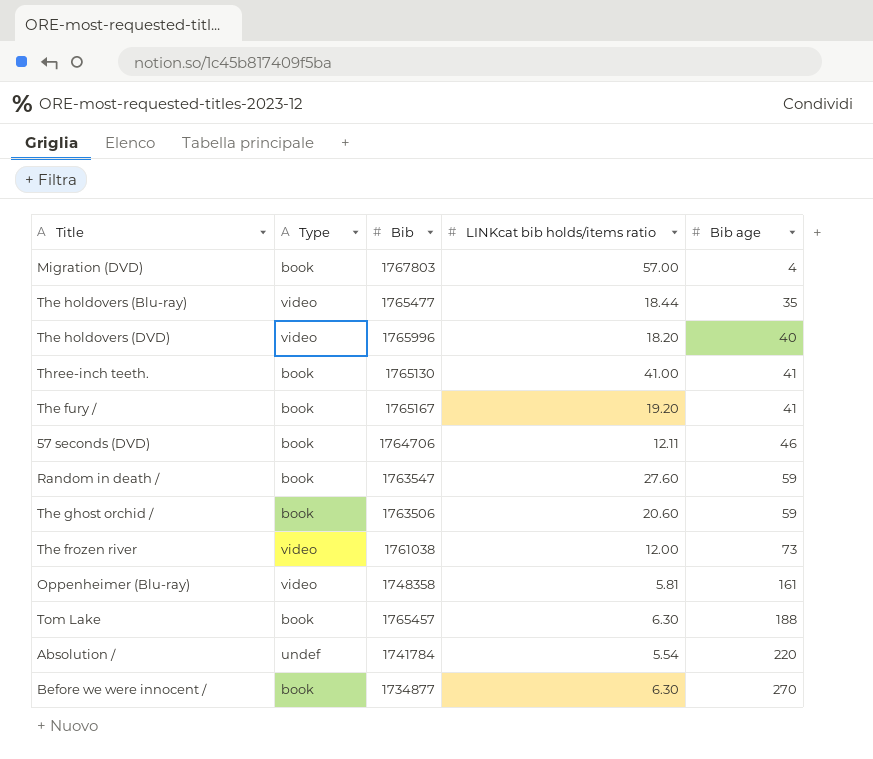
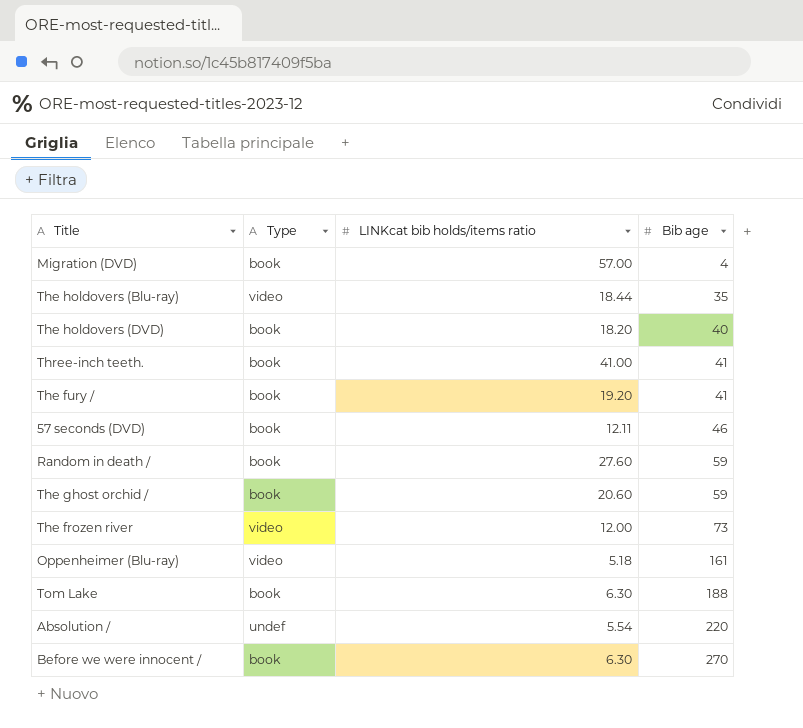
column Bib | position: 3 -> none
The holdovers (DVD) | Type: video -> book
Oppenheimer (Blu-ray) | LINKcat bib holds/items ratio: 5.81 -> 5.18

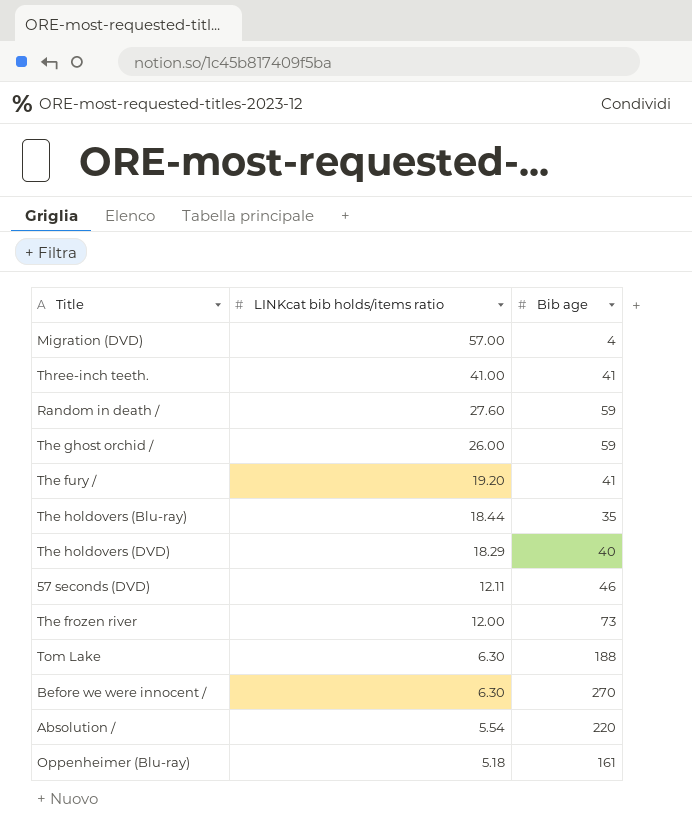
row order: Bib age ascending -> LINKcat bib holds/items ratio descending
column Type | position: 2 -> none
The ghost orchid / | LINKcat bib holds/items ratio: 20.60 -> 26.00
The holdovers (DVD) | LINKcat bib holds/items ratio: 18.20 -> 18.29

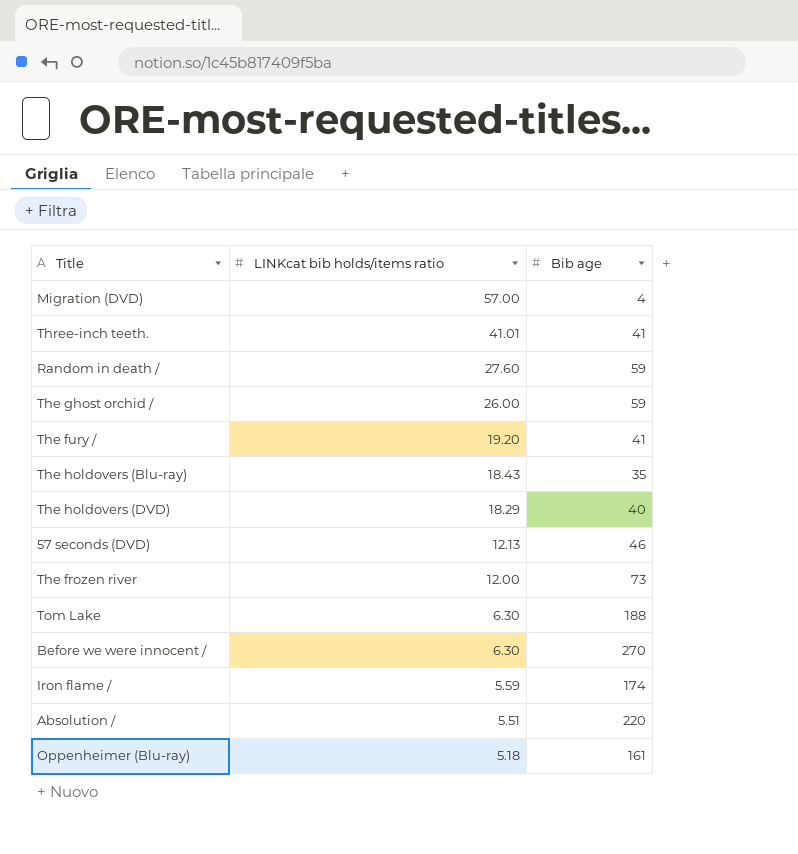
Three-inch teeth. | LINKcat bib holds/items ratio: 41.00 -> 41.01
The holdovers (Blu-ray) | LINKcat bib holds/items ratio: 18.44 -> 18.43
57 seconds (DVD) | LINKcat bib holds/items ratio: 12.11 -> 12.13
row Iron flame /: none -> 5.59 | 174
Absolution / | LINKcat bib holds/items ratio: 5.54 -> 5.51

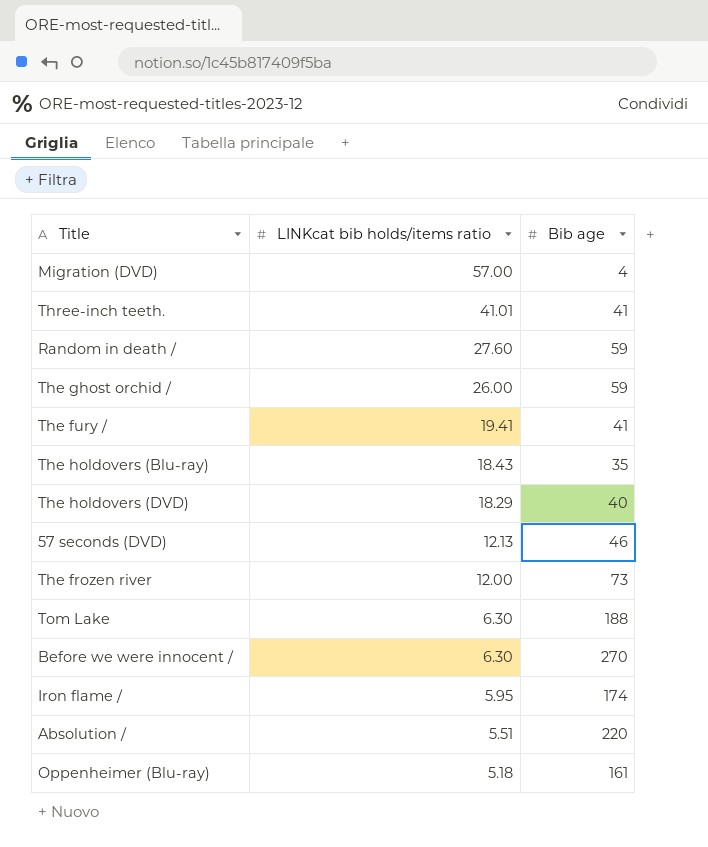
The fury / | LINKcat bib holds/items ratio: 19.20 -> 19.41
Iron flame / | LINKcat bib holds/items ratio: 5.59 -> 5.95

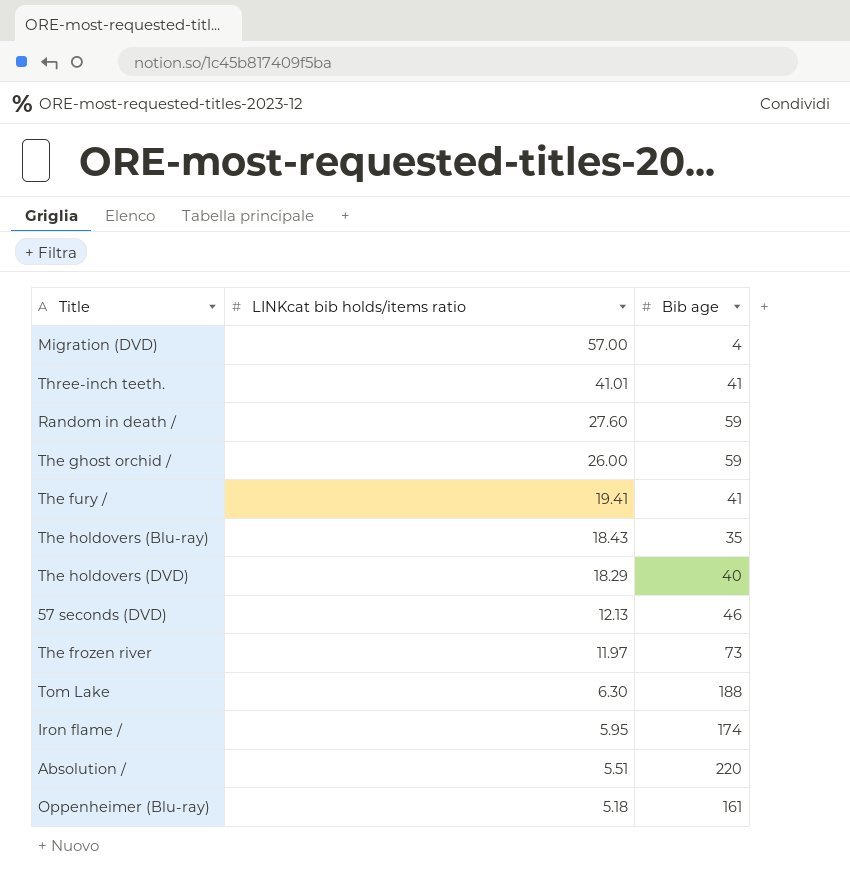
row Before we were innocent /: 6.30 | 270 -> none
The frozen river | LINKcat bib holds/items ratio: 12.00 -> 11.97

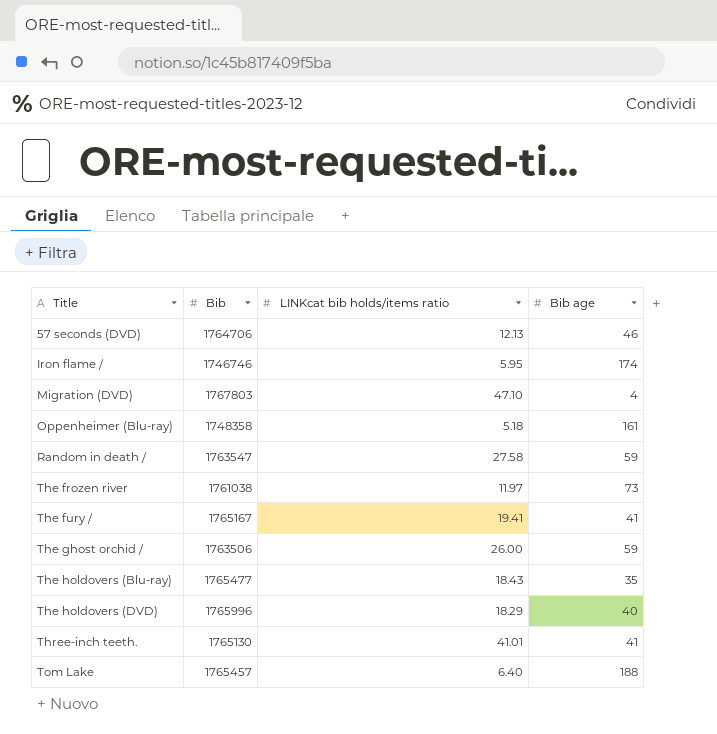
row order: LINKcat bib holds/items ratio descending -> Title ascending
column Bib | position: none -> 2
row Absolution /: 5.51 | 220 -> none
Migration (DVD) | LINKcat bib holds/items ratio: 57.00 -> 47.10
Random in death / | LINKcat bib holds/items ratio: 27.60 -> 27.58
Tom Lake | LINKcat bib holds/items ratio: 6.30 -> 6.40

